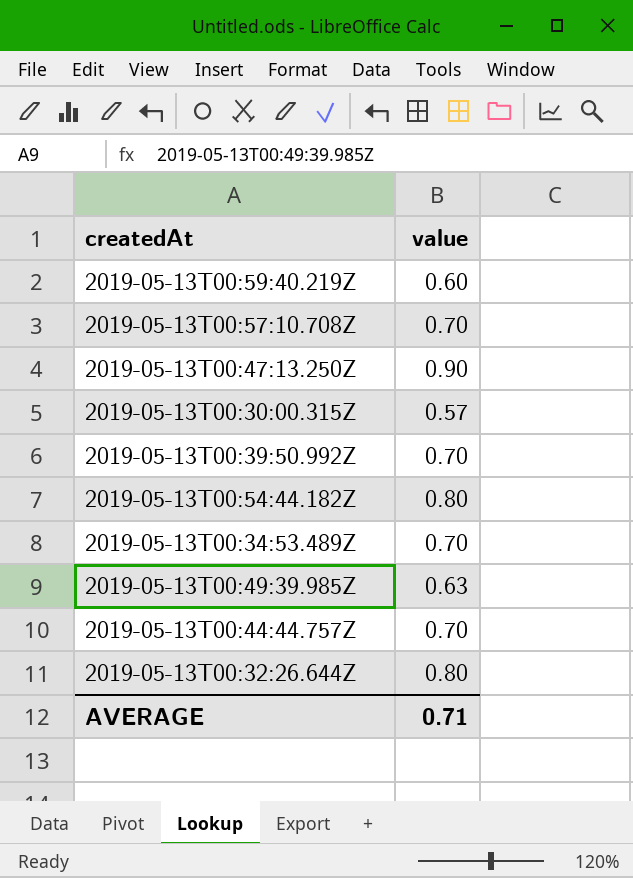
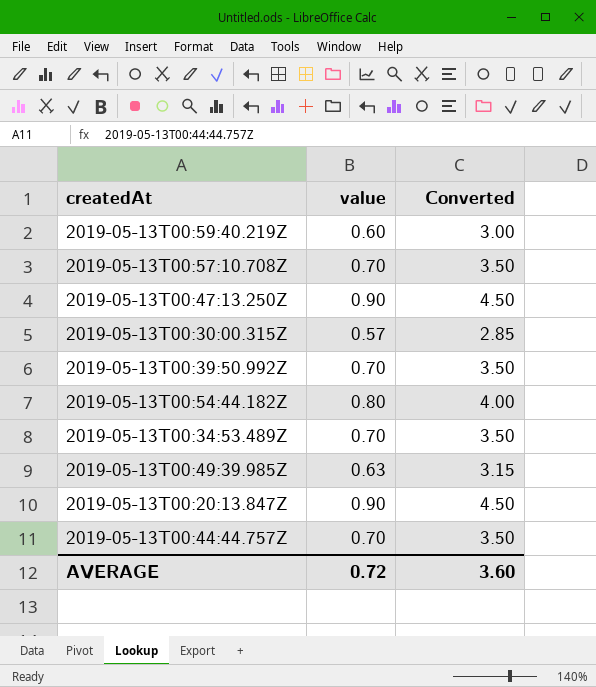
column Converted | formula: none -> [value] * 5
row 2019-05-13T00:32:26.644Z: 0.80 -> none
row 2019-05-13T00:20:13.847Z: none -> 0.90 | 4.50
AVERAGE | value: 0.71 -> 0.72

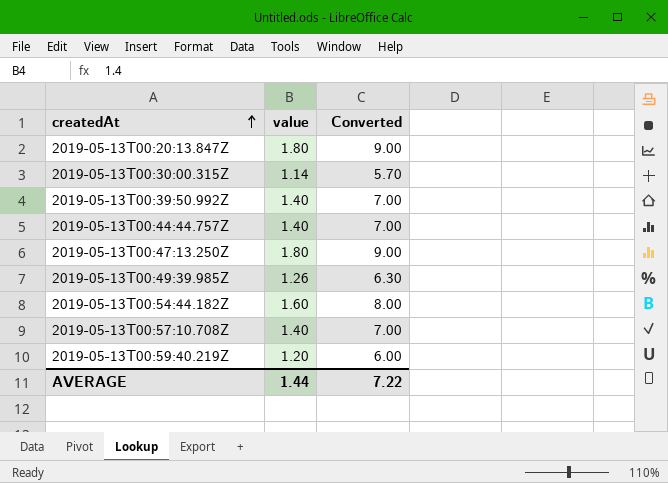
row order: none -> createdAt ascending
row 2019-05-13T00:34:53.489Z: 0.70 | 3.50 -> none
2019-05-13T00:20:13.847Z | value: 0.90 -> 1.80
2019-05-13T00:20:13.847Z | Converted: 4.50 -> 9.00
2019-05-13T00:30:00.315Z | value: 0.57 -> 1.14
2019-05-13T00:30:00.315Z | Converted: 2.85 -> 5.70
2019-05-13T00:39:50.992Z | value: 0.70 -> 1.40
2019-05-13T00:39:50.992Z | Converted: 3.50 -> 7.00
2019-05-13T00:44:44.757Z | value: 0.70 -> 1.40
2019-05-13T00:44:44.757Z | Converted: 3.50 -> 7.00
2019-05-13T00:47:13.250Z | value: 0.90 -> 1.80
2019-05-13T00:47:13.250Z | Converted: 4.50 -> 9.00
2019-05-13T00:49:39.985Z | value: 0.63 -> 1.26
2019-05-13T00:49:39.985Z | Converted: 3.15 -> 6.30
2019-05-13T00:54:44.182Z | value: 0.80 -> 1.60
2019-05-13T00:54:44.182Z | Converted: 4.00 -> 8.00
2019-05-13T00:57:10.708Z | value: 0.70 -> 1.40
2019-05-13T00:57:10.708Z | Converted: 3.50 -> 7.00
2019-05-13T00:59:40.219Z | value: 0.60 -> 1.20
2019-05-13T00:59:40.219Z | Converted: 3.00 -> 6.00
AVERAGE | value: 0.72 -> 1.44
AVERAGE | Converted: 3.60 -> 7.22

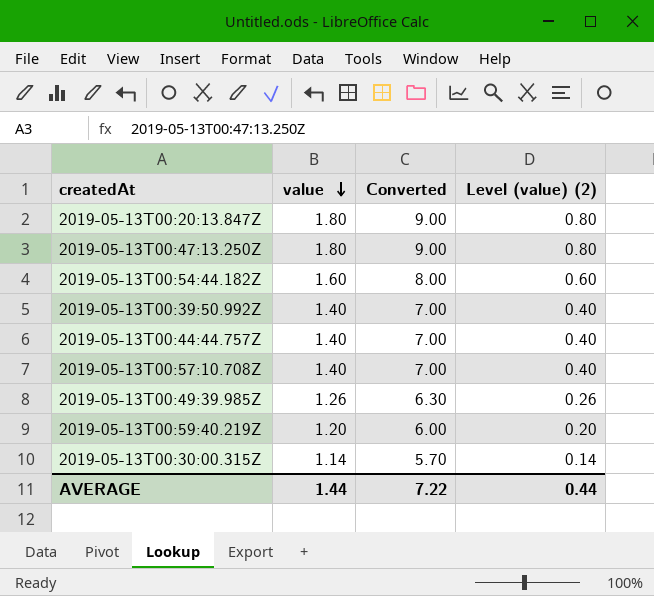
row order: createdAt ascending -> value descending
column Level (value) (2) | formula: none -> [value] - 1

